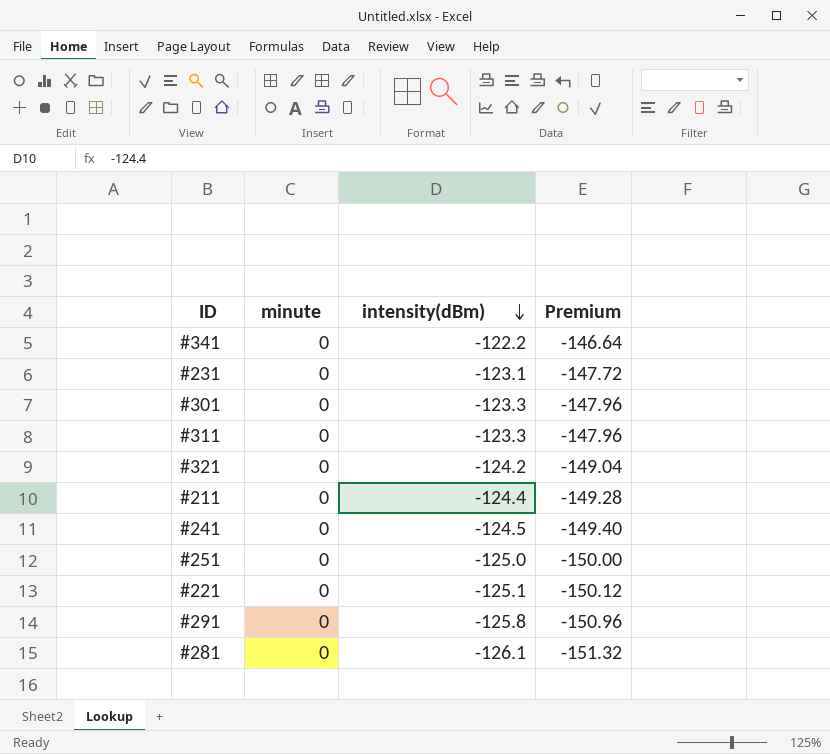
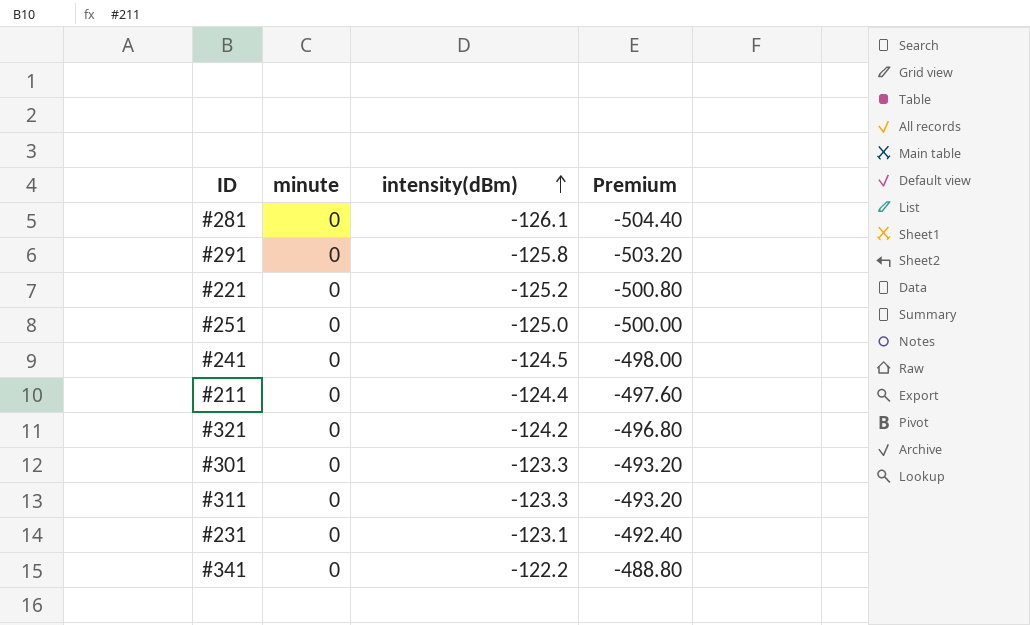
row order: intensity(dBm) descending -> intensity(dBm) ascending
column Premium | formula: [intensity(dBm)] * 1.2 -> [intensity(dBm)] * 4
#221 | intensity(dBm): -125.1 -> -125.2

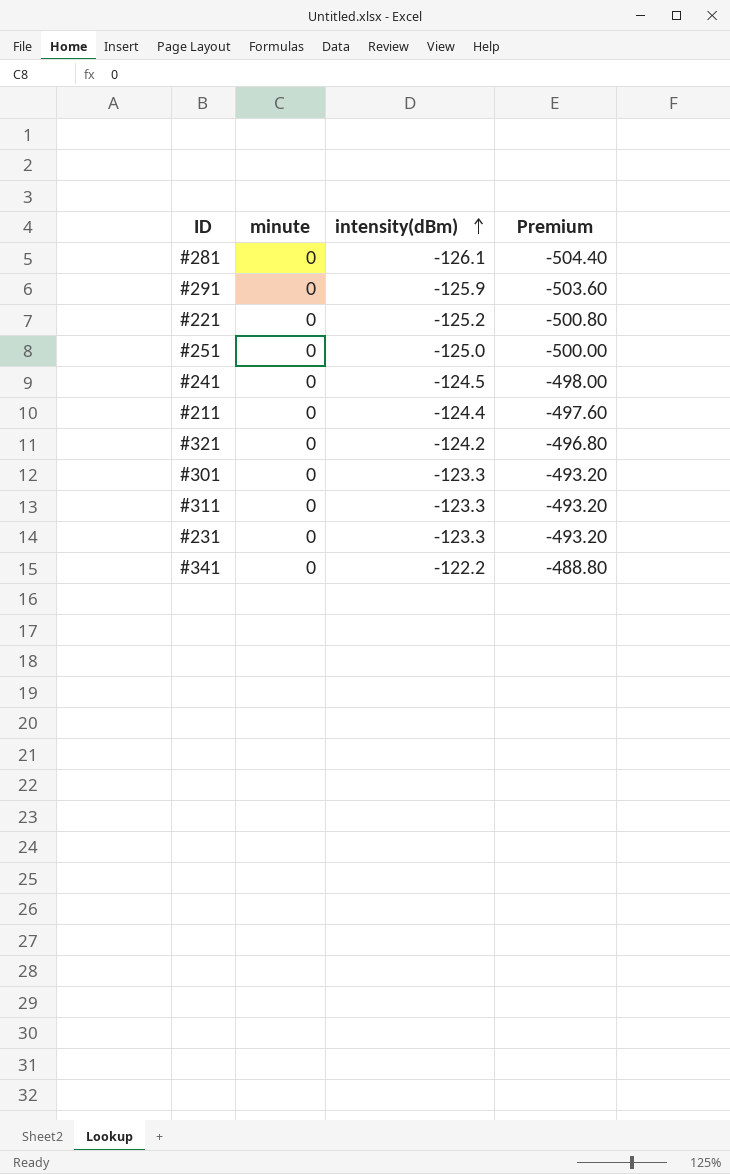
#291 | intensity(dBm): -125.8 -> -125.9
#291 | Premium: -503.20 -> -503.60
#231 | intensity(dBm): -123.1 -> -123.3
#231 | Premium: -492.40 -> -493.20

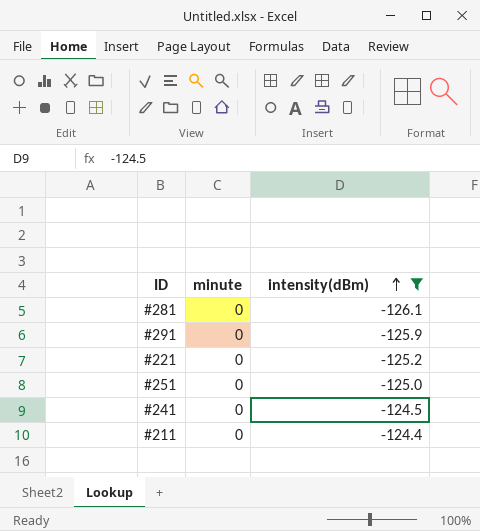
filter: none -> intensity(dBm) <= -124.4
column Premium | formula: [intensity(dBm)] * 4 -> none

